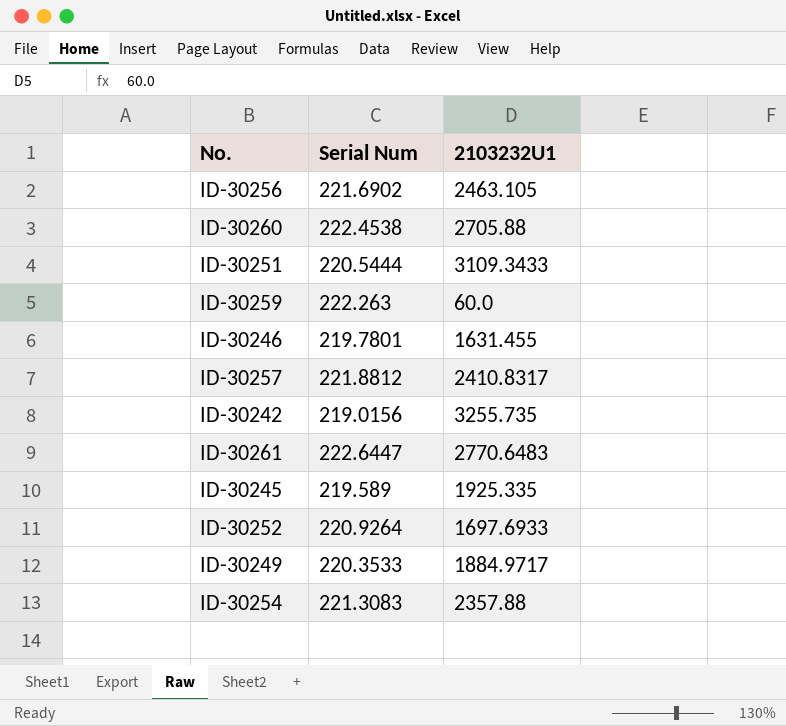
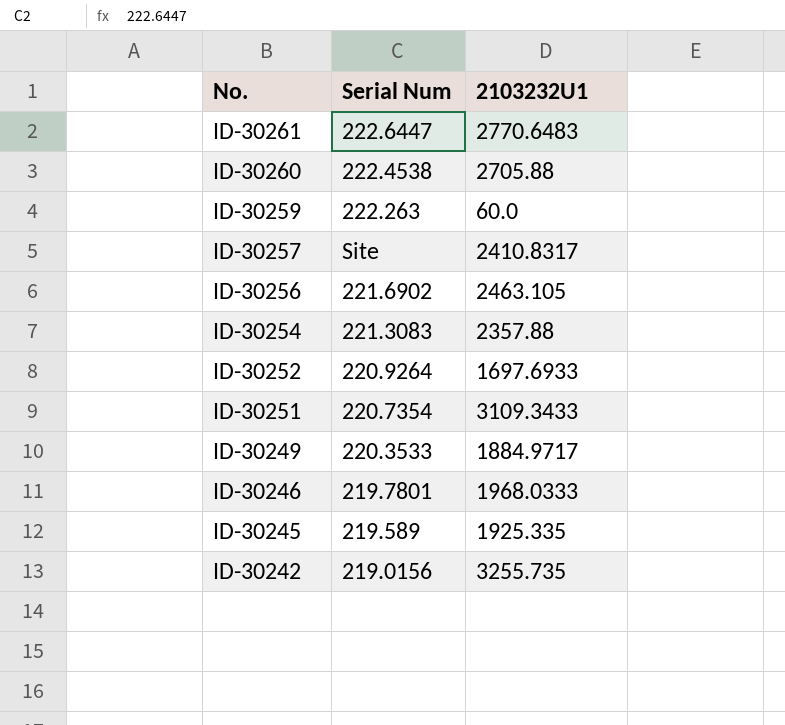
row order: none -> No. descending
ID-30257 | Serial Num: 221.8812 -> Site
ID-30251 | Serial Num: 220.5444 -> 220.7354
ID-30246 | 2103232U1: 1631.455 -> 1968.0333

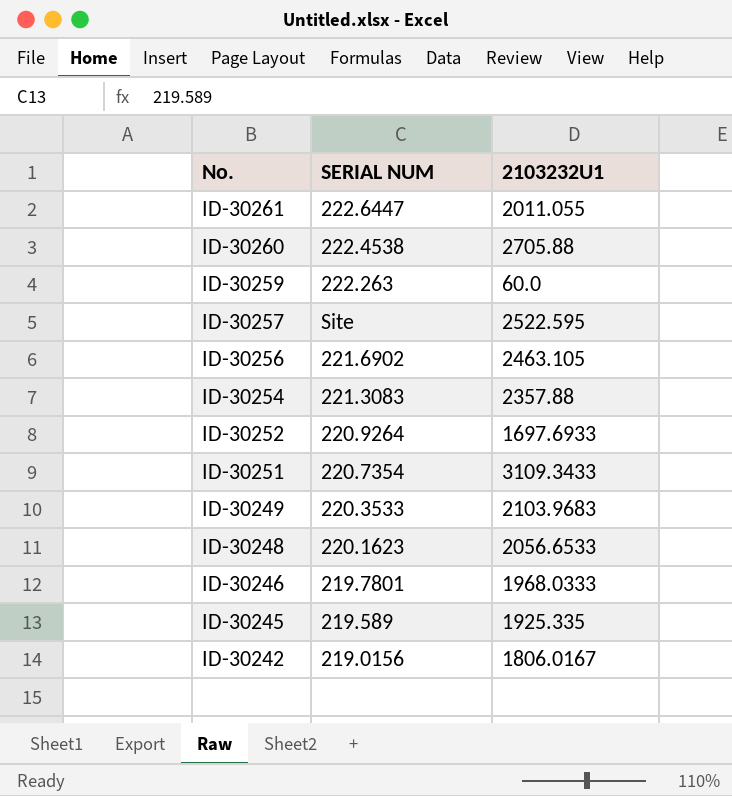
column name: Serial Num -> SERIAL NUM
ID-30261 | 2103232U1: 2770.6483 -> 2011.055
ID-30257 | 2103232U1: 2410.8317 -> 2522.595
ID-30249 | 2103232U1: 1884.9717 -> 2103.9683
row ID-30248: none -> 220.1623 | 2056.6533
ID-30242 | 2103232U1: 3255.735 -> 1806.0167

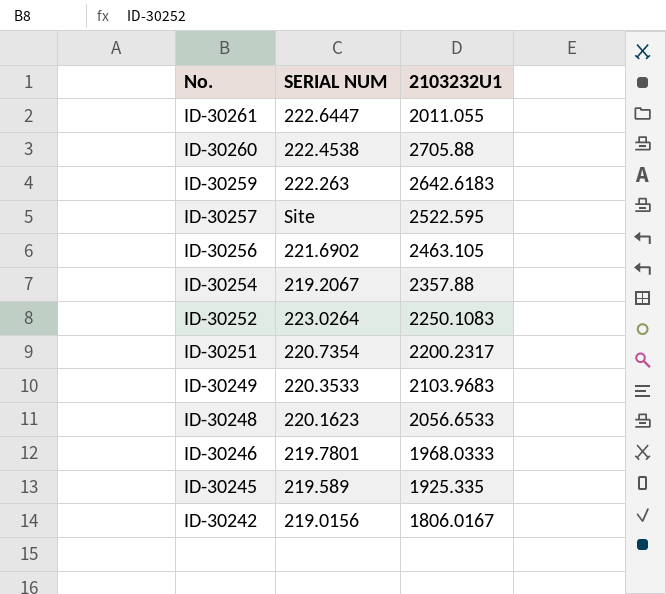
ID-30259 | 2103232U1: 60.0 -> 2642.6183
ID-30254 | SERIAL NUM: 221.3083 -> 219.2067
ID-30252 | SERIAL NUM: 220.9264 -> 223.0264
ID-30252 | 2103232U1: 1697.6933 -> 2250.1083
ID-30251 | 2103232U1: 3109.3433 -> 2200.2317

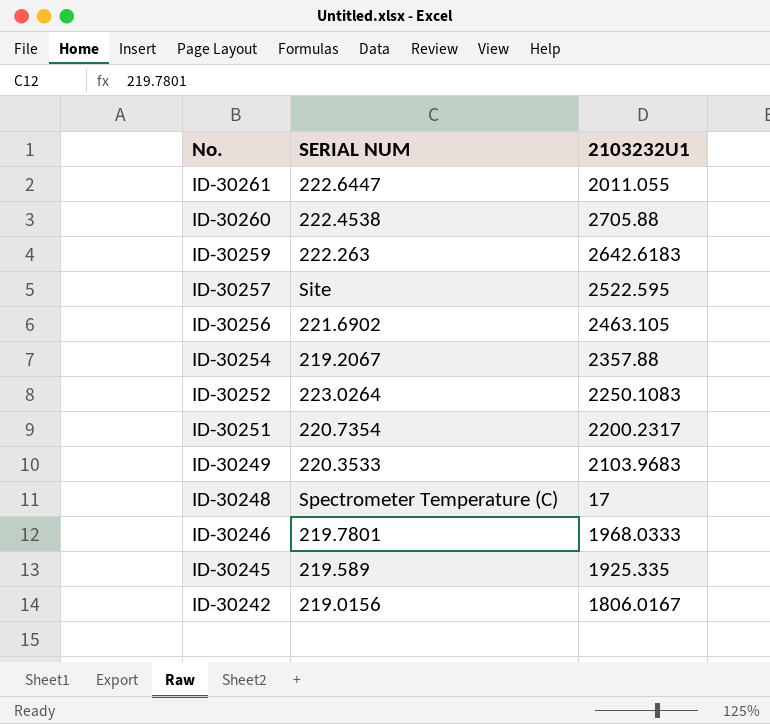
ID-30248 | SERIAL NUM: 220.1623 -> Spectrometer Temperature (C)
ID-30248 | 2103232U1: 2056.6533 -> 17

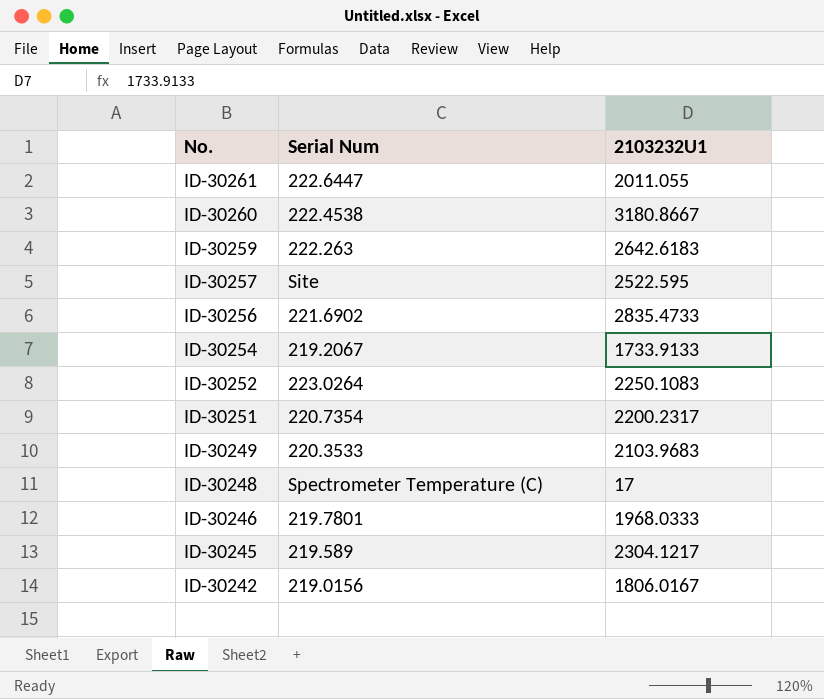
column name: SERIAL NUM -> Serial Num
ID-30260 | 2103232U1: 2705.88 -> 3180.8667
ID-30256 | 2103232U1: 2463.105 -> 2835.4733
ID-30254 | 2103232U1: 2357.88 -> 1733.9133
ID-30245 | 2103232U1: 1925.335 -> 2304.1217

